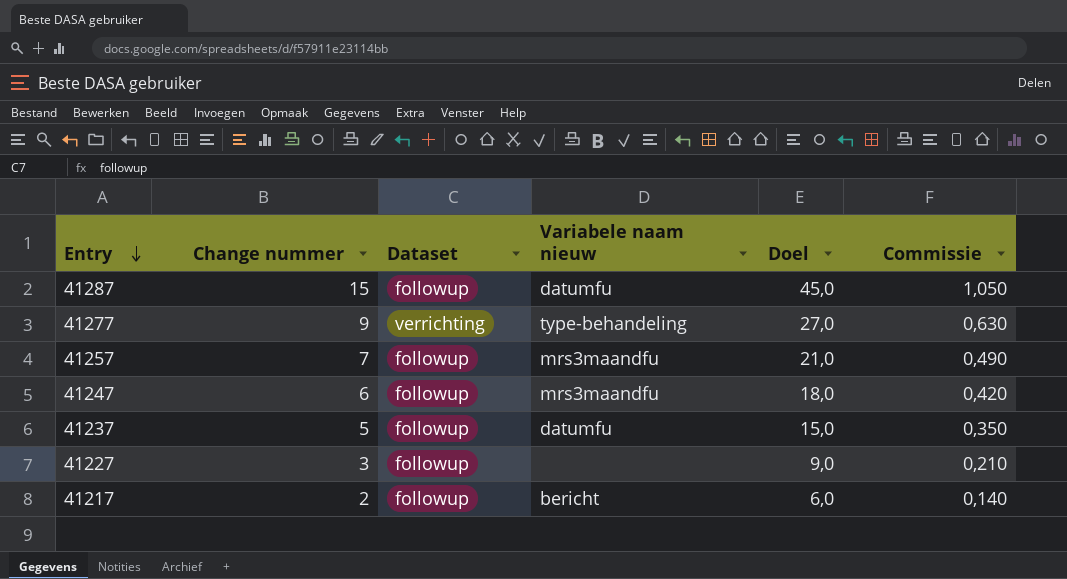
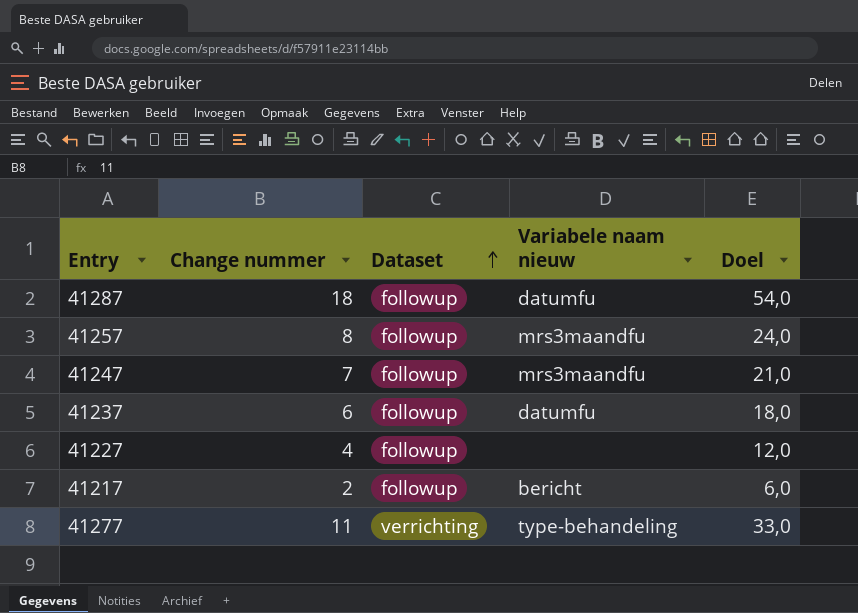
row order: Entry descending -> Dataset ascending
column Commissie | formula: [Change nummer] * 0,07 -> none
41287 | Change nummer: 15 -> 18
41287 | Doel: 45,0 -> 54,0
41257 | Change nummer: 7 -> 8
41257 | Doel: 21,0 -> 24,0
41247 | Change nummer: 6 -> 7
41247 | Doel: 18,0 -> 21,0
41237 | Change nummer: 5 -> 6
41237 | Doel: 15,0 -> 18,0
41227 | Change nummer: 3 -> 4
41227 | Doel: 9,0 -> 12,0
41277 | Change nummer: 9 -> 11
41277 | Doel: 27,0 -> 33,0

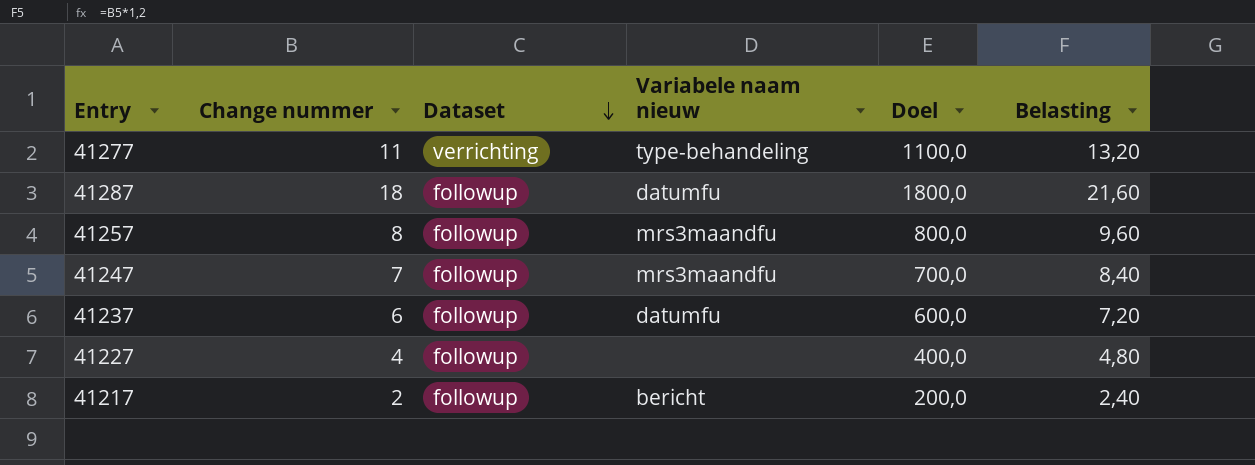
row order: Dataset ascending -> Dataset descending
column Doel | formula: [Change nummer] * 3 -> [Change nummer] * 100
column Belasting | formula: none -> [Change nummer] * 1,2

